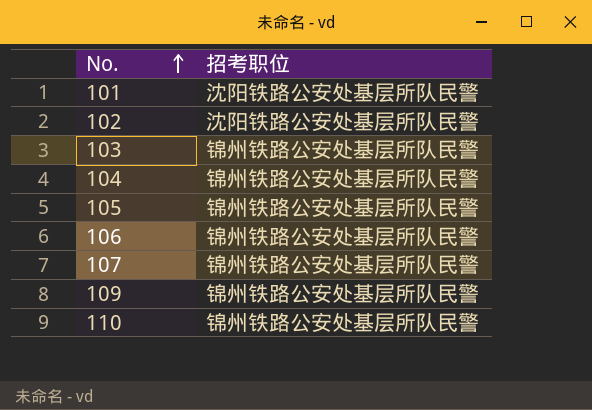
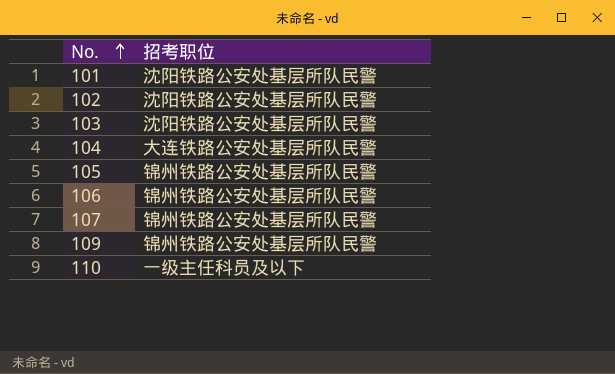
103 | 招考职位: 锦州铁路公安处基层所队民警 -> 沈阳铁路公安处基层所队民警
104 | 招考职位: 锦州铁路公安处基层所队民警 -> 大连铁路公安处基层所队民警
110 | 招考职位: 锦州铁路公安处基层所队民警 -> 一级主任科员及以下

